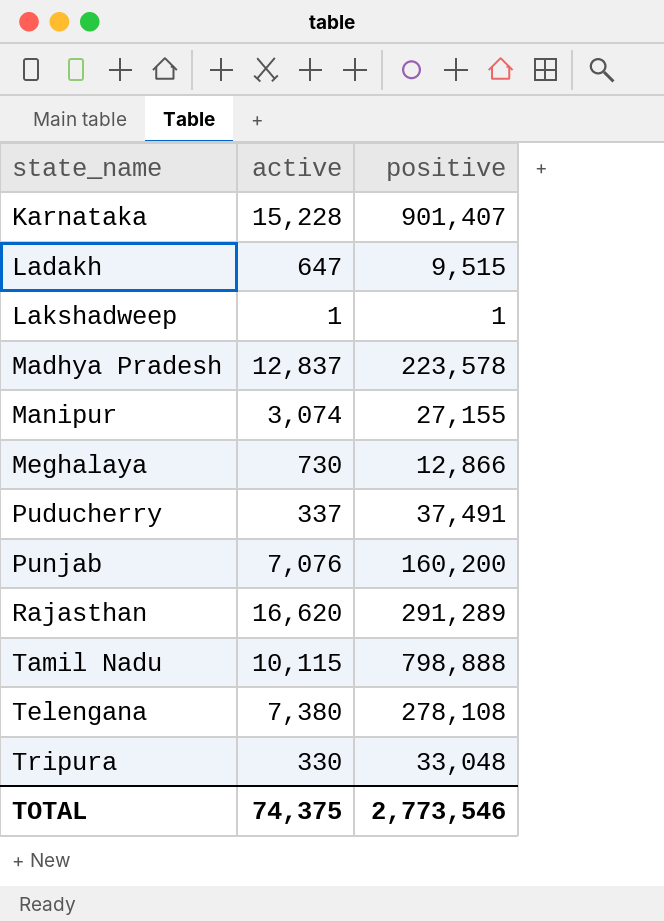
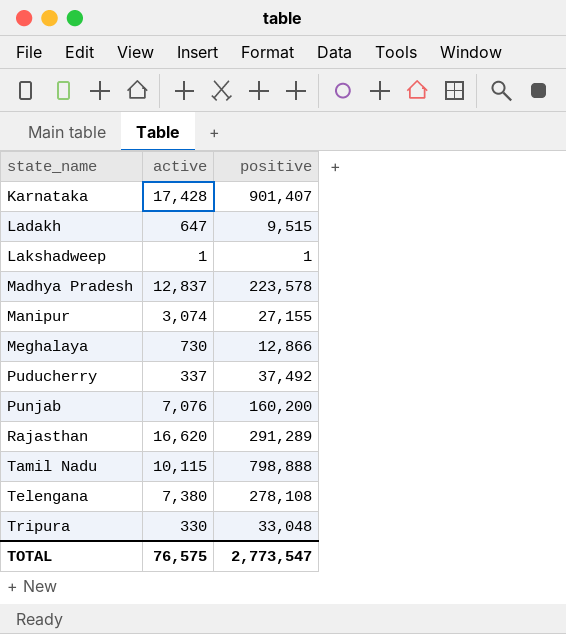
Karnataka | active: 15,228 -> 17,428
Puducherry | positive: 37,491 -> 37,492
TOTAL | active: 74,375 -> 76,575
TOTAL | positive: 2,773,546 -> 2,773,547

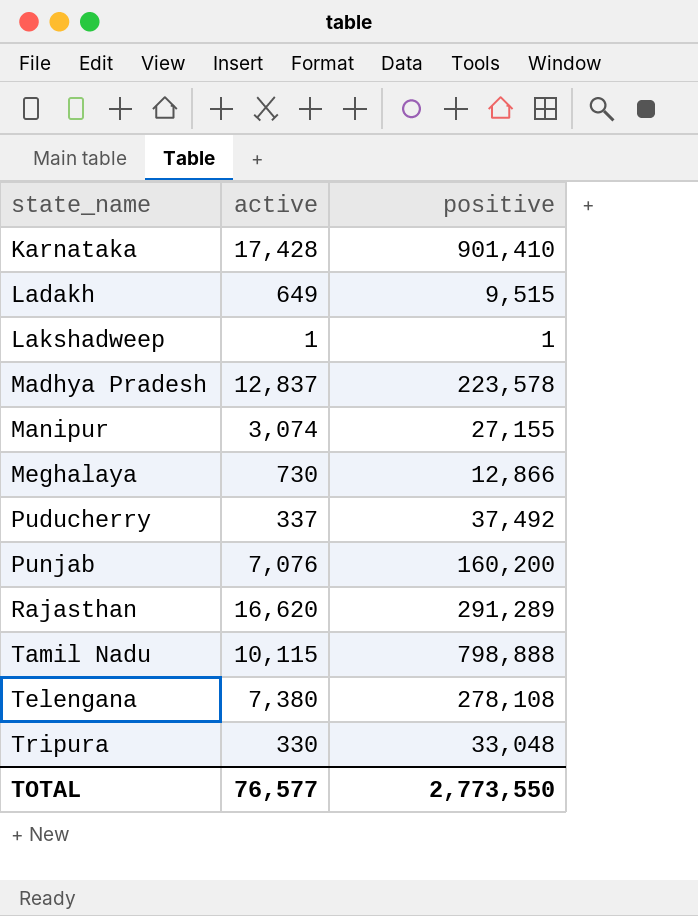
Karnataka | positive: 901,407 -> 901,410
Ladakh | active: 647 -> 649
TOTAL | active: 76,575 -> 76,577
TOTAL | positive: 2,773,547 -> 2,773,550

